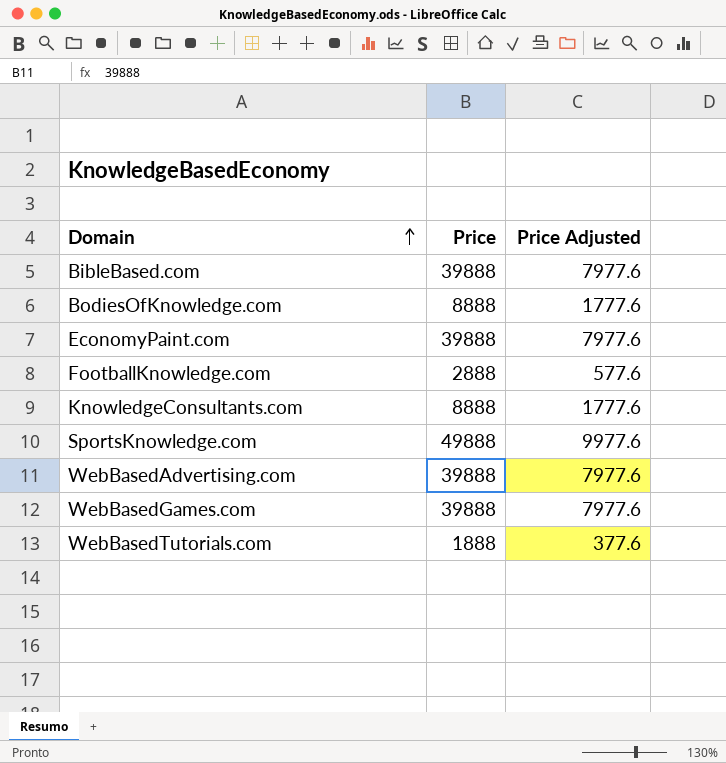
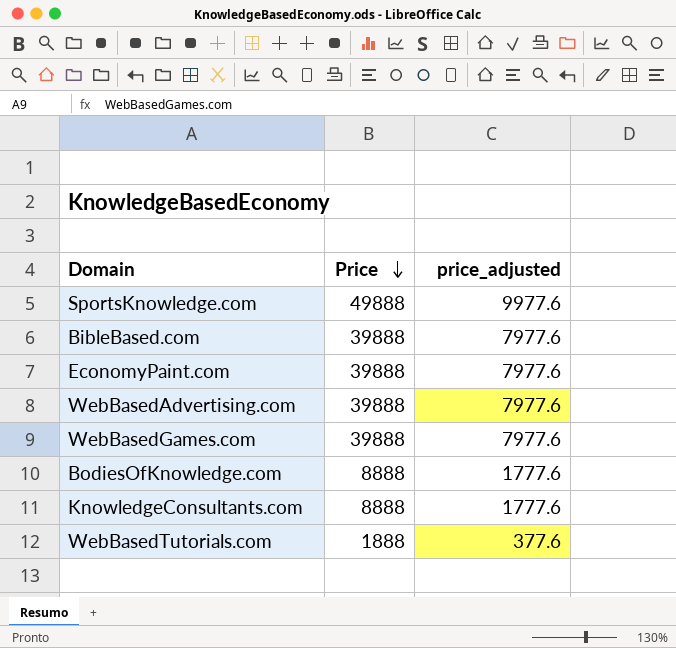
row order: Domain ascending -> Price descending
column name: Price Adjusted -> price_adjusted
row FootballKnowledge.com: 2888 | 577.6 -> none

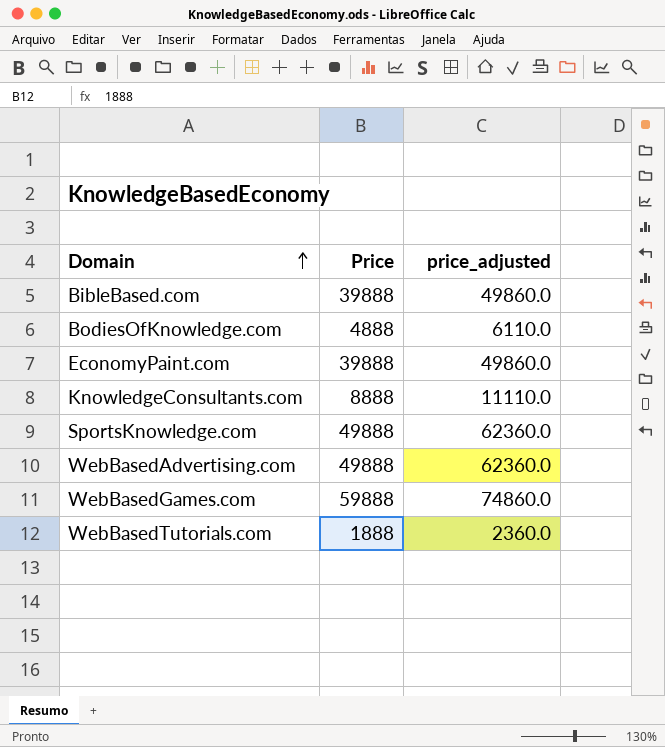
row order: Price descending -> Domain ascending
column price_adjusted | formula: [Price] * 0.2 -> [Price] * 1.25
BodiesOfKnowledge.com | Price: 8888 -> 4888
WebBasedAdvertising.com | Price: 39888 -> 49888
WebBasedGames.com | Price: 39888 -> 59888

